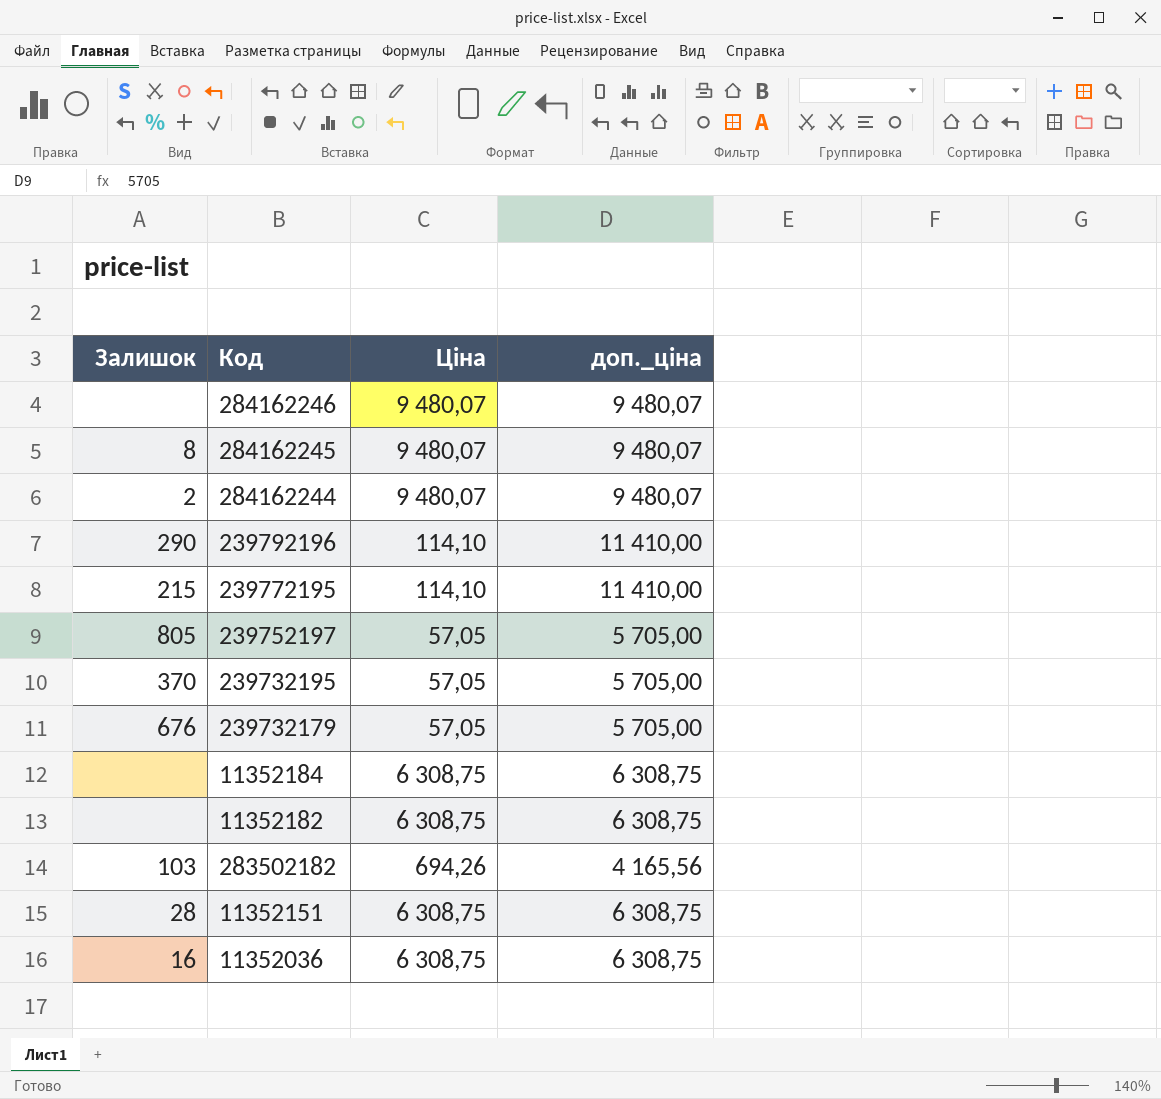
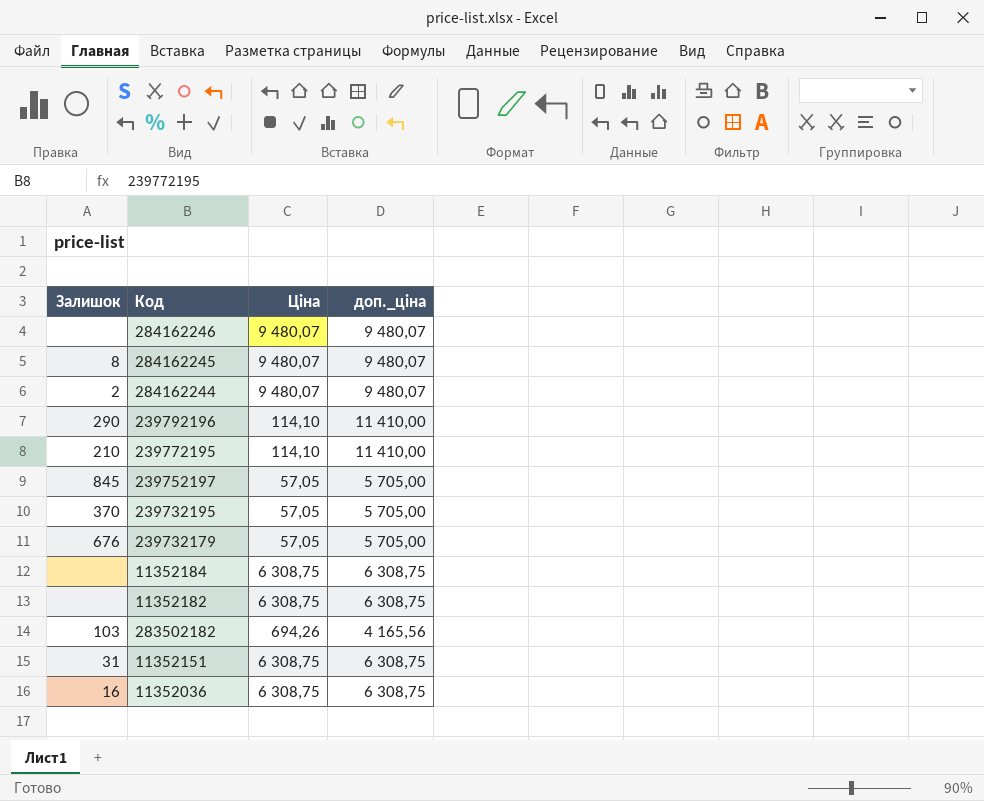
239772195 | Залишок: 215 -> 210
239752197 | Залишок: 805 -> 845
11352151 | Залишок: 28 -> 31

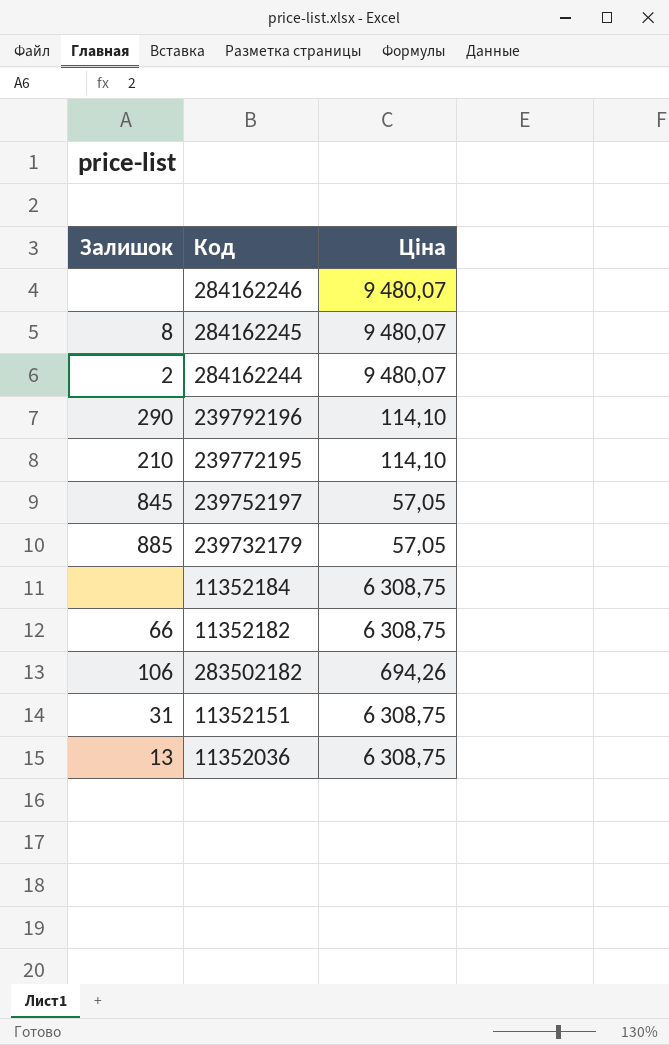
column доп._ціна | position: 4 -> none
row 239732195: 370 | 57,05 | 5 705,00 -> none
239732179 | Залишок: 676 -> 885
11352182 | Залишок: none -> 66
283502182 | Залишок: 103 -> 106
11352036 | Залишок: 16 -> 13

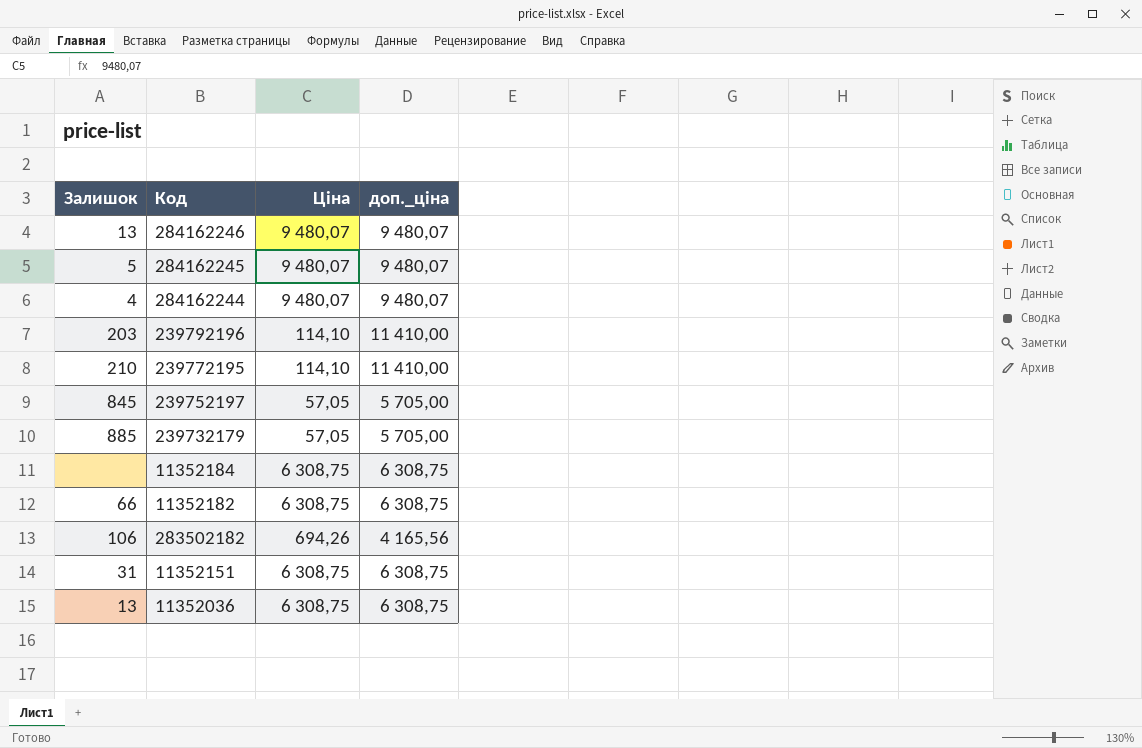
column доп._ціна | position: none -> 4
284162246 | Залишок: none -> 13
284162245 | Залишок: 8 -> 5
284162244 | Залишок: 2 -> 4
239792196 | Залишок: 290 -> 203

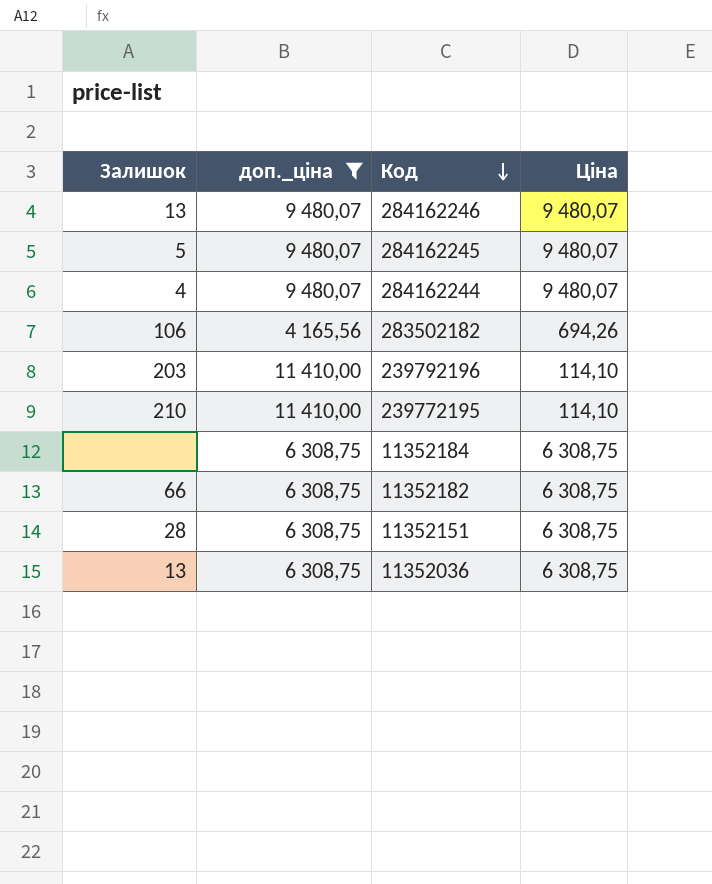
filter: none -> доп._ціна != 5 705,00
row order: none -> Код descending
column доп._ціна | position: 4 -> 2
11352151 | Залишок: 31 -> 28

